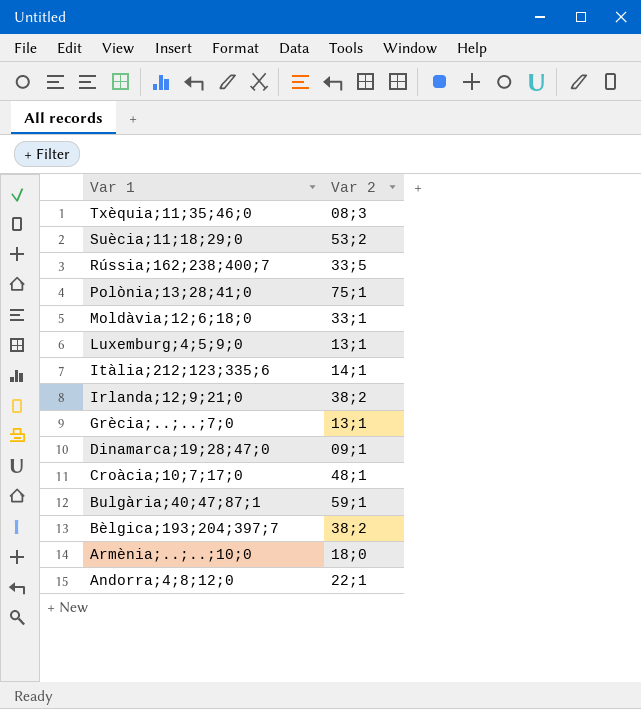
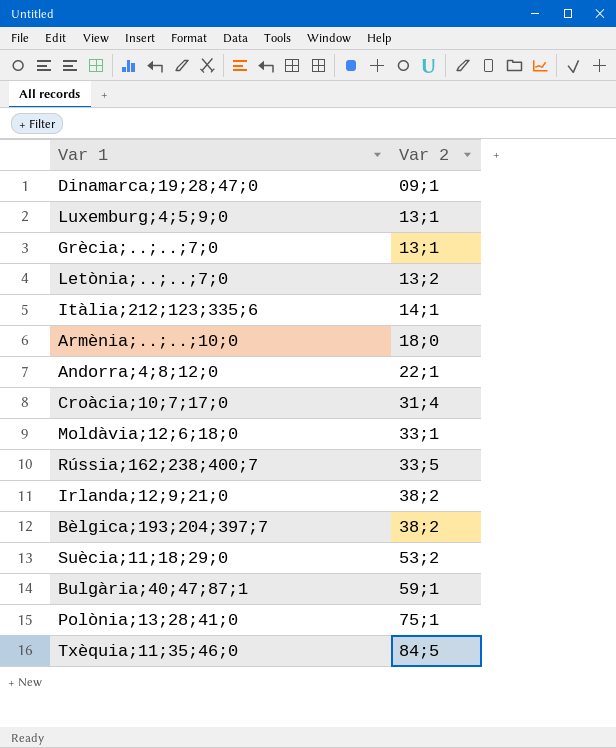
row order: Var 1 descending -> Var 2 ascending
row Letònia;..;..;7;0: none -> 13;2
Croàcia;10;7;17;0 | Var 2: 48;1 -> 31;4
Txèquia;11;35;46;0 | Var 2: 08;3 -> 84;5

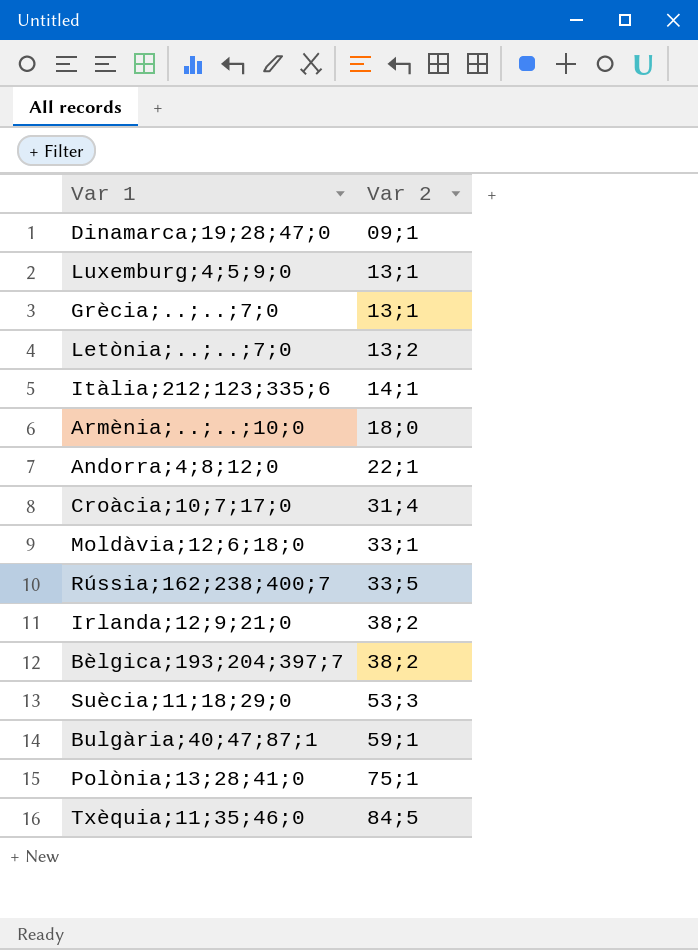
Suècia;11;18;29;0 | Var 2: 53;2 -> 53;3

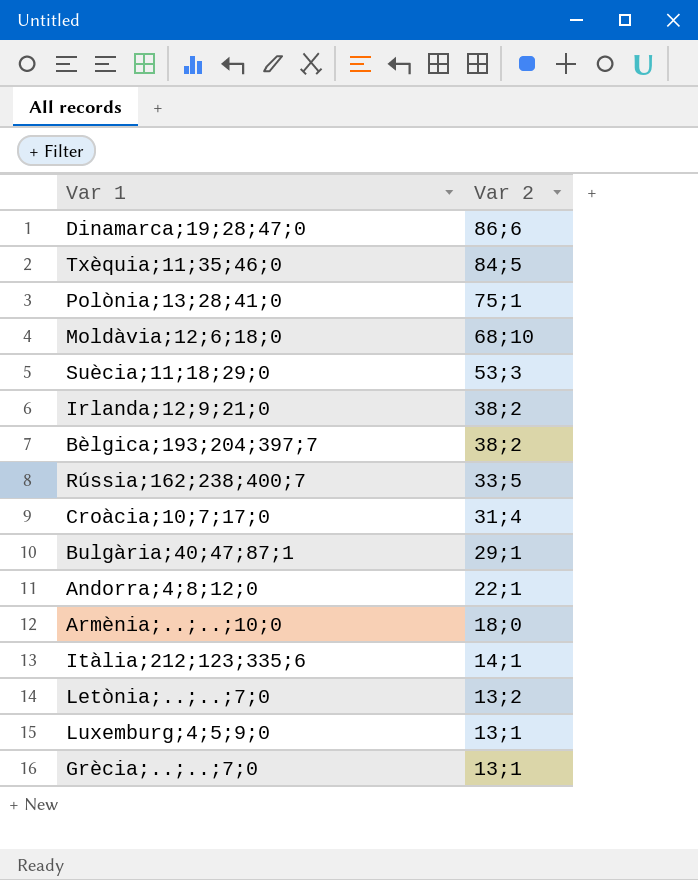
row order: Var 2 ascending -> Var 2 descending
Dinamarca;19;28;47;0 | Var 2: 09;1 -> 86;6
Moldàvia;12;6;18;0 | Var 2: 33;1 -> 68;10
Bulgària;40;47;87;1 | Var 2: 59;1 -> 29;1

